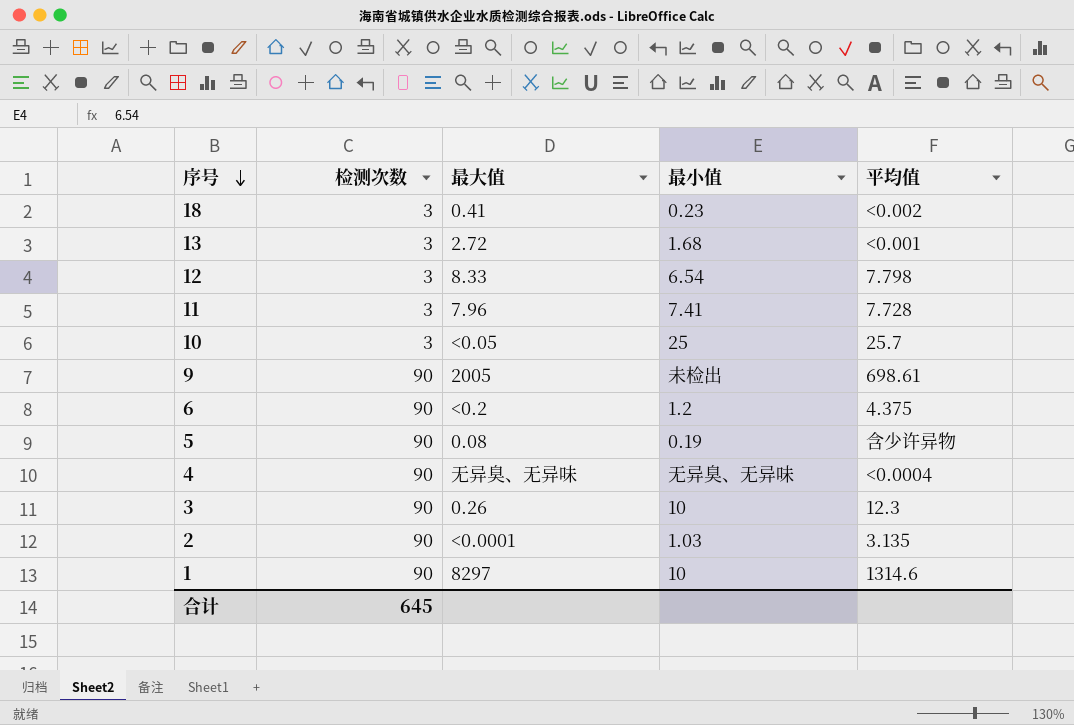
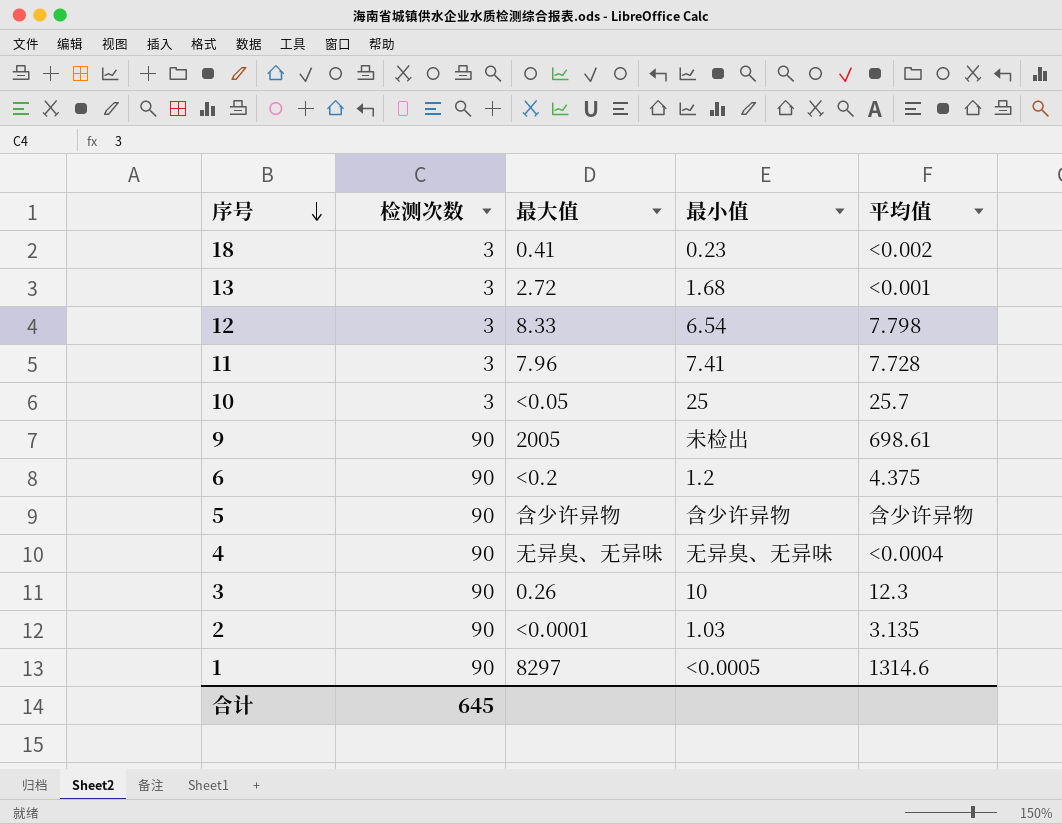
5 | 最大值: 0.08 -> 含少许异物
5 | 最小值: 0.19 -> 含少许异物
1 | 最小值: 10 -> <0.0005

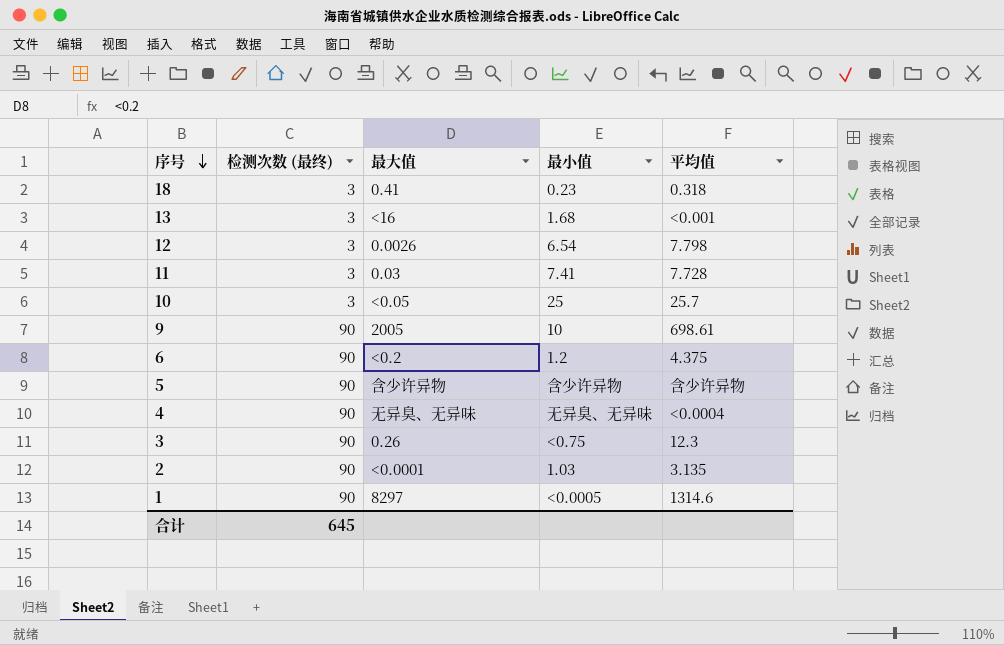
column name: 检测次数 -> 检测次数 (最终)
18 | 平均值: <0.002 -> 0.318
13 | 最大值: 2.72 -> <16
12 | 最大值: 8.33 -> 0.0026
11 | 最大值: 7.96 -> 0.03
9 | 最小值: 未检出 -> 10
3 | 最小值: 10 -> <0.75

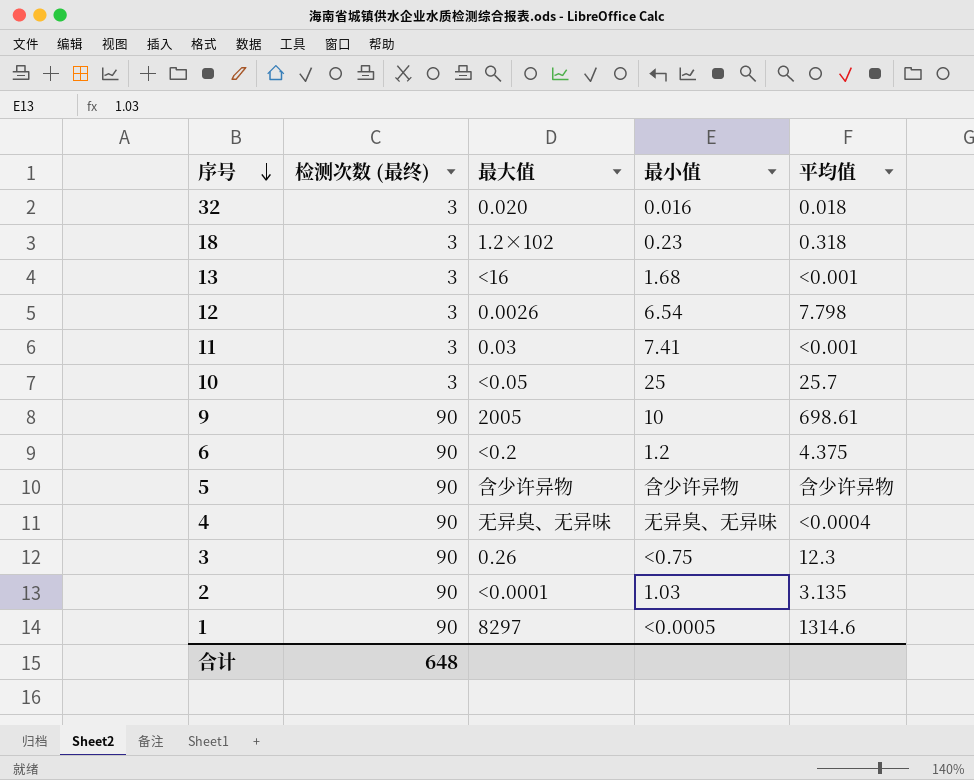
row 32: none -> 3 | 0.020 | 0.016 | 0.018
18 | 最大值: 0.41 -> 1.2×102
11 | 平均值: 7.728 -> <0.001
合计 | 检测次数 (最终): 645 -> 648

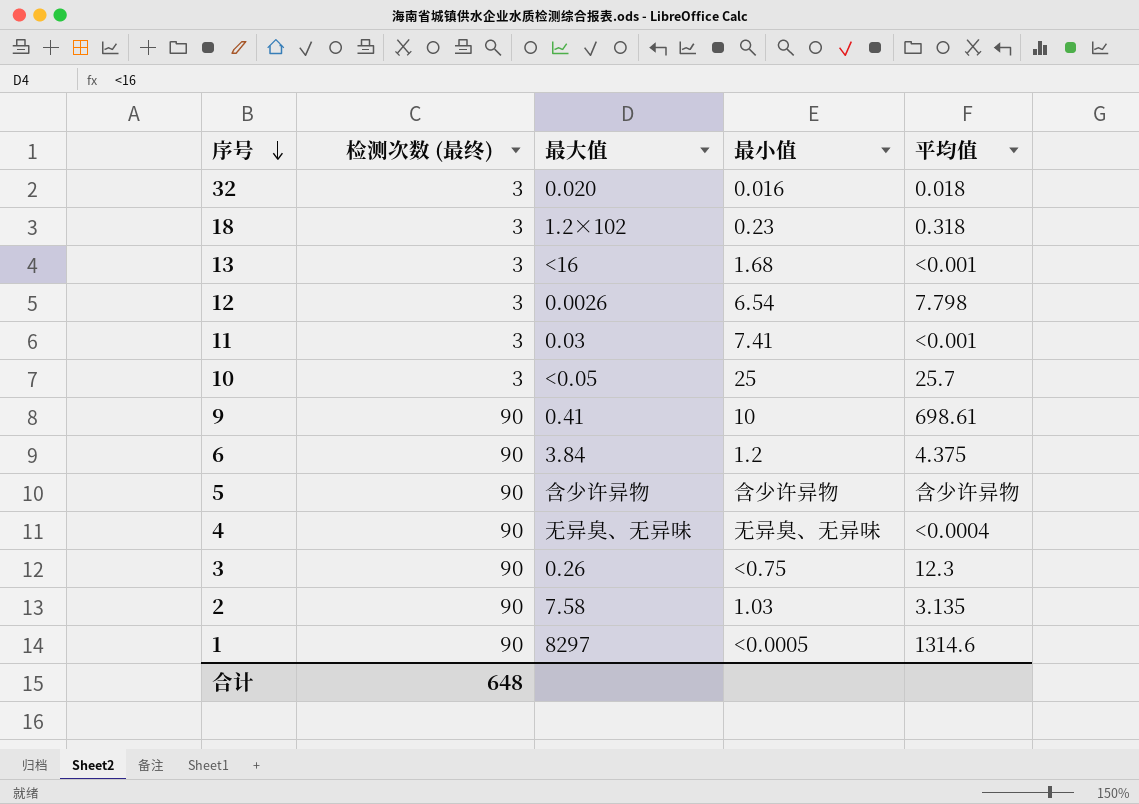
9 | 最大值: 2005 -> 0.41
6 | 最大值: <0.2 -> 3.84
2 | 最大值: <0.0001 -> 7.58

